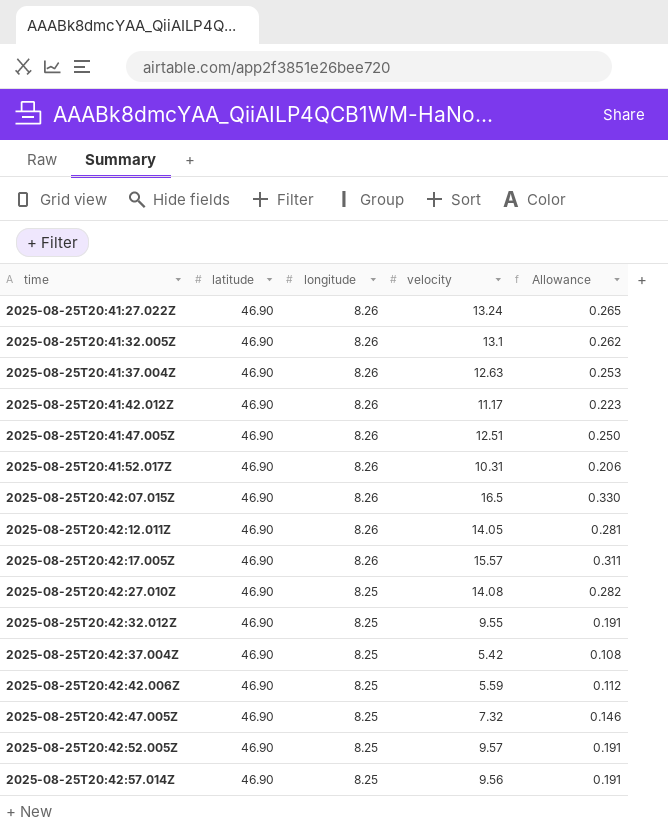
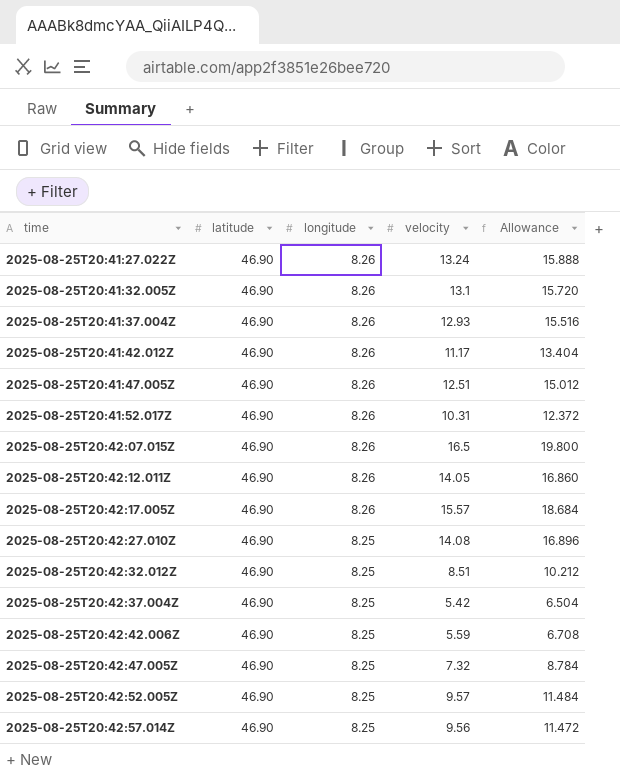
column Allowance | formula: [velocity] * 0.02 -> [velocity] * 1.2
2025-08-25T20:41:37.004Z | velocity: 12.63 -> 12.93
2025-08-25T20:42:32.012Z | velocity: 9.55 -> 8.51

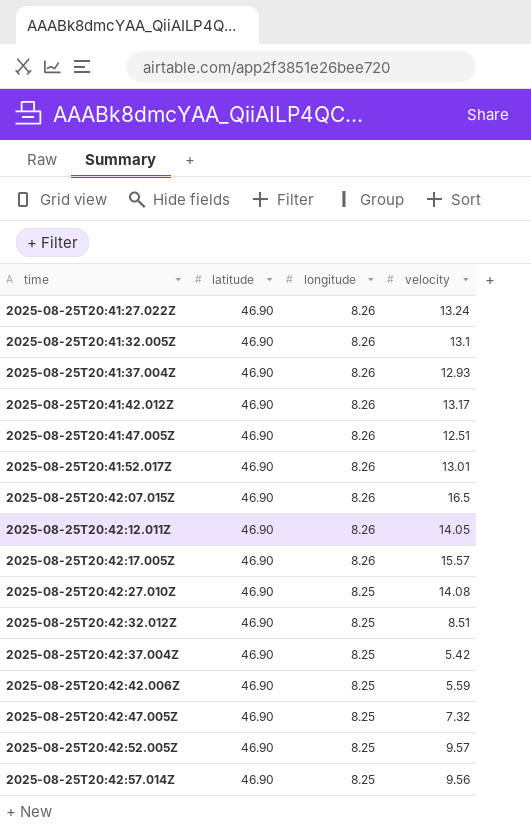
column Allowance | formula: [velocity] * 1.2 -> none
2025-08-25T20:41:42.012Z | velocity: 11.17 -> 13.17
2025-08-25T20:41:52.017Z | velocity: 10.31 -> 13.01

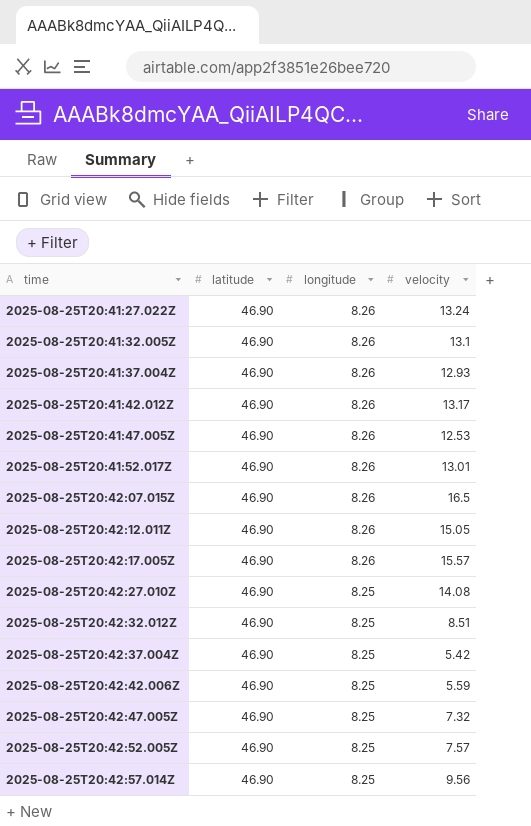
2025-08-25T20:41:47.005Z | velocity: 12.51 -> 12.53
2025-08-25T20:42:12.011Z | velocity: 14.05 -> 15.05
2025-08-25T20:42:52.005Z | velocity: 9.57 -> 7.57

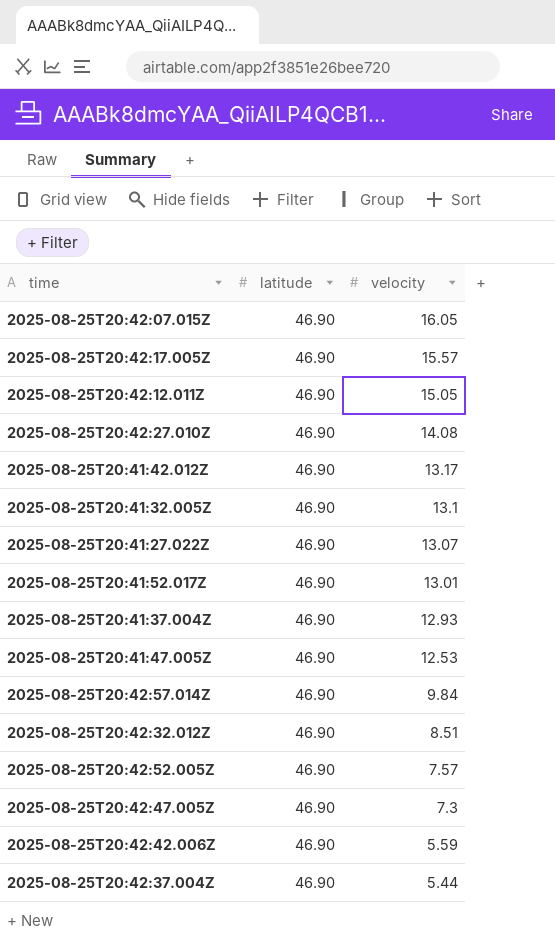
row order: time ascending -> velocity descending
column longitude | position: 3 -> none
2025-08-25T20:42:07.015Z | velocity: 16.5 -> 16.05
2025-08-25T20:41:27.022Z | velocity: 13.24 -> 13.07
2025-08-25T20:42:57.014Z | velocity: 9.56 -> 9.84
2025-08-25T20:42:47.005Z | velocity: 7.32 -> 7.3
2025-08-25T20:42:37.004Z | velocity: 5.42 -> 5.44

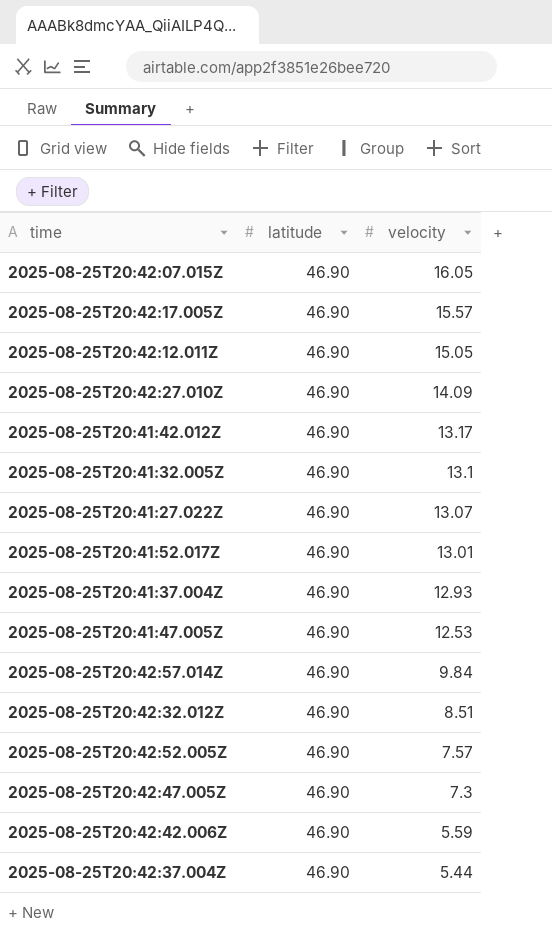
2025-08-25T20:42:27.010Z | velocity: 14.08 -> 14.09

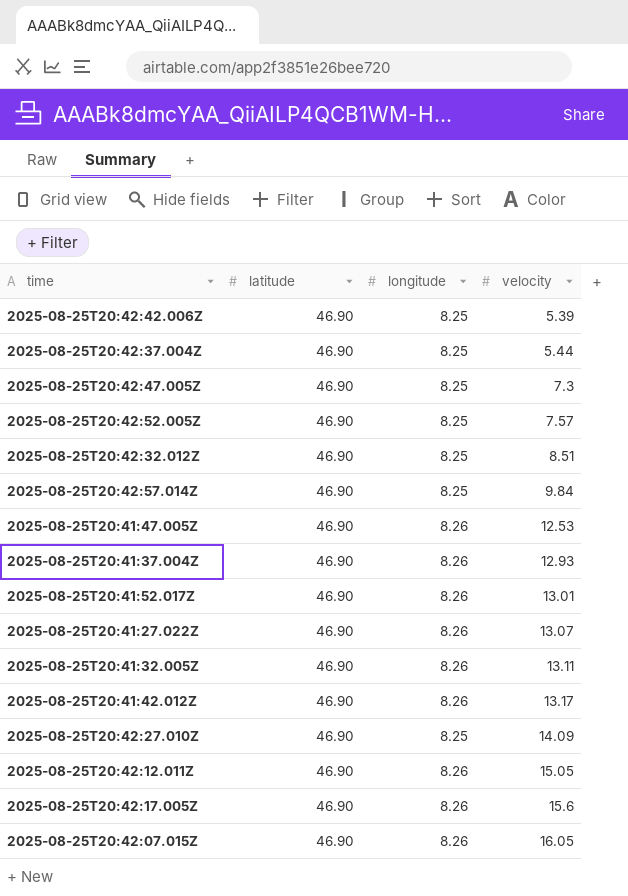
row order: velocity descending -> velocity ascending
column longitude | position: none -> 3
2025-08-25T20:42:42.006Z | velocity: 5.59 -> 5.39
2025-08-25T20:41:32.005Z | velocity: 13.1 -> 13.11
2025-08-25T20:42:17.005Z | velocity: 15.57 -> 15.6

